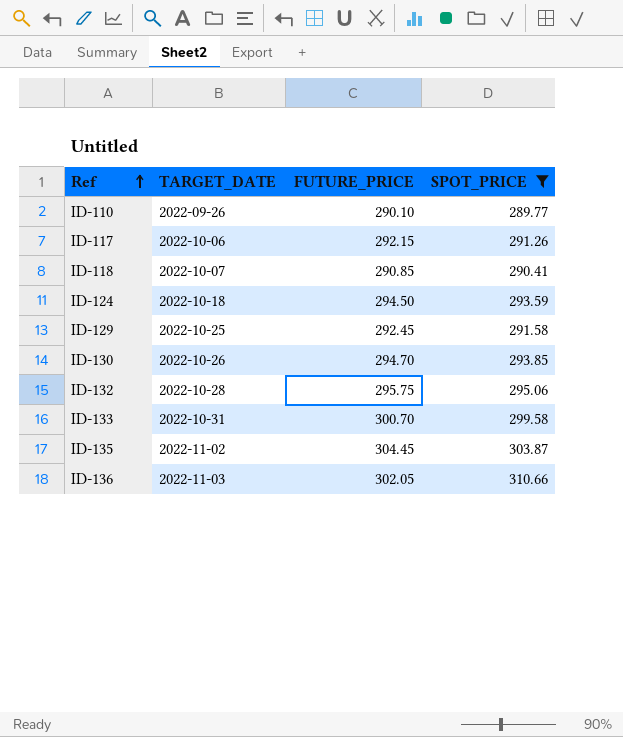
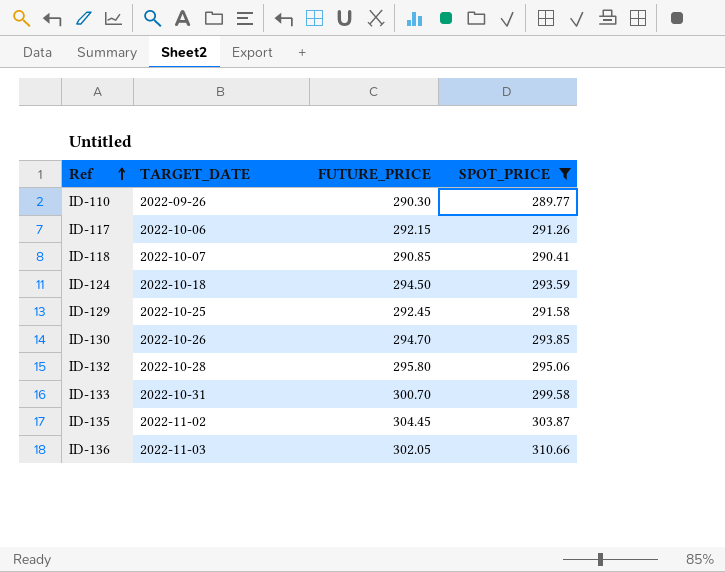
ID-110 | FUTURE_PRICE: 290.10 -> 290.30
ID-132 | FUTURE_PRICE: 295.75 -> 295.80

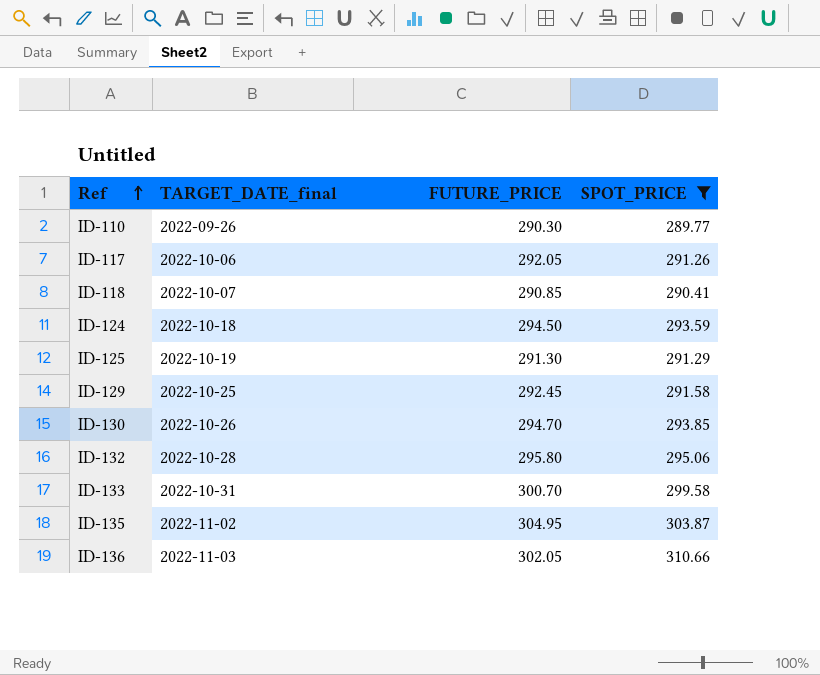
column name: TARGET_DATE -> TARGET_DATE_final
ID-117 | FUTURE_PRICE: 292.15 -> 292.05
row ID-125: none -> 2022-10-19 | 291.30 | 291.29
ID-135 | FUTURE_PRICE: 304.45 -> 304.95

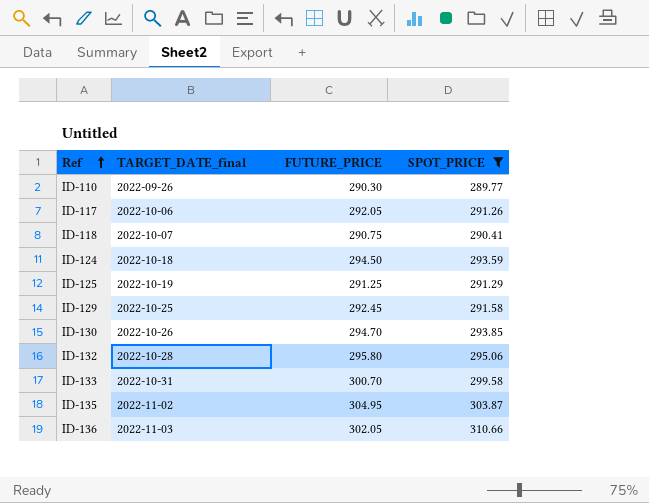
ID-118 | FUTURE_PRICE: 290.85 -> 290.75
ID-125 | FUTURE_PRICE: 291.30 -> 291.25

